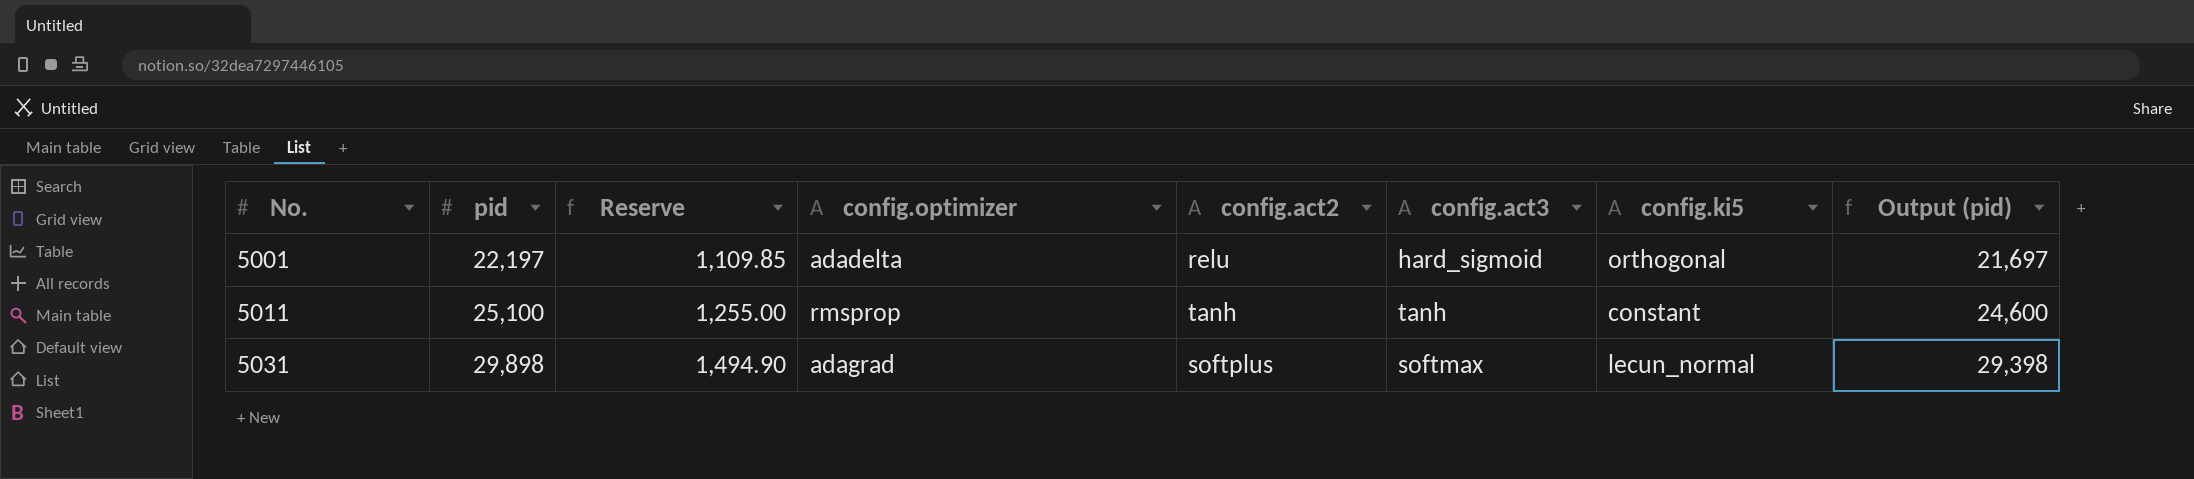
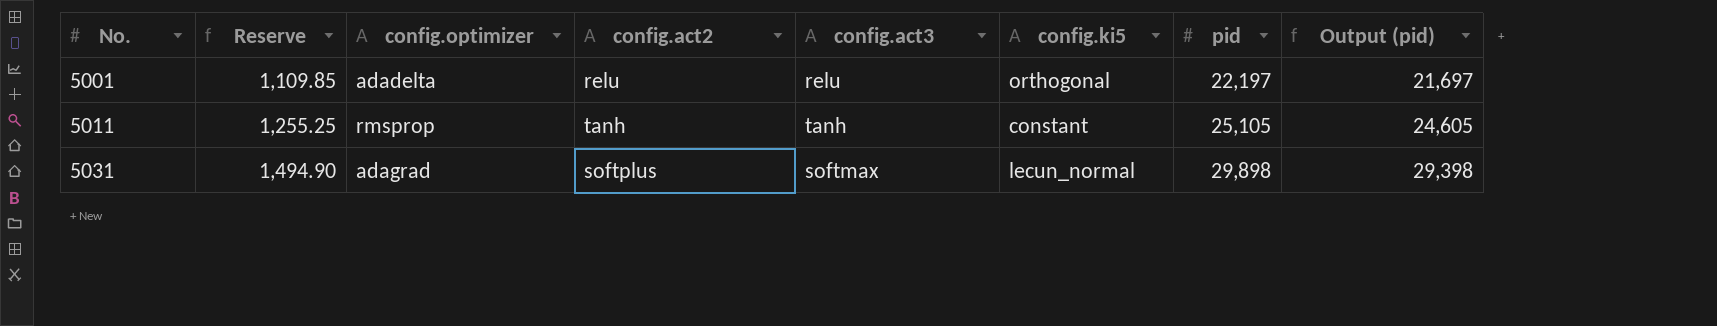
column pid | position: 2 -> 7
5001 | config.act3: hard_sigmoid -> relu
5011 | Reserve: 1,255.00 -> 1,255.25
5011 | pid: 25,100 -> 25,105
5011 | Output (pid): 24,600 -> 24,605

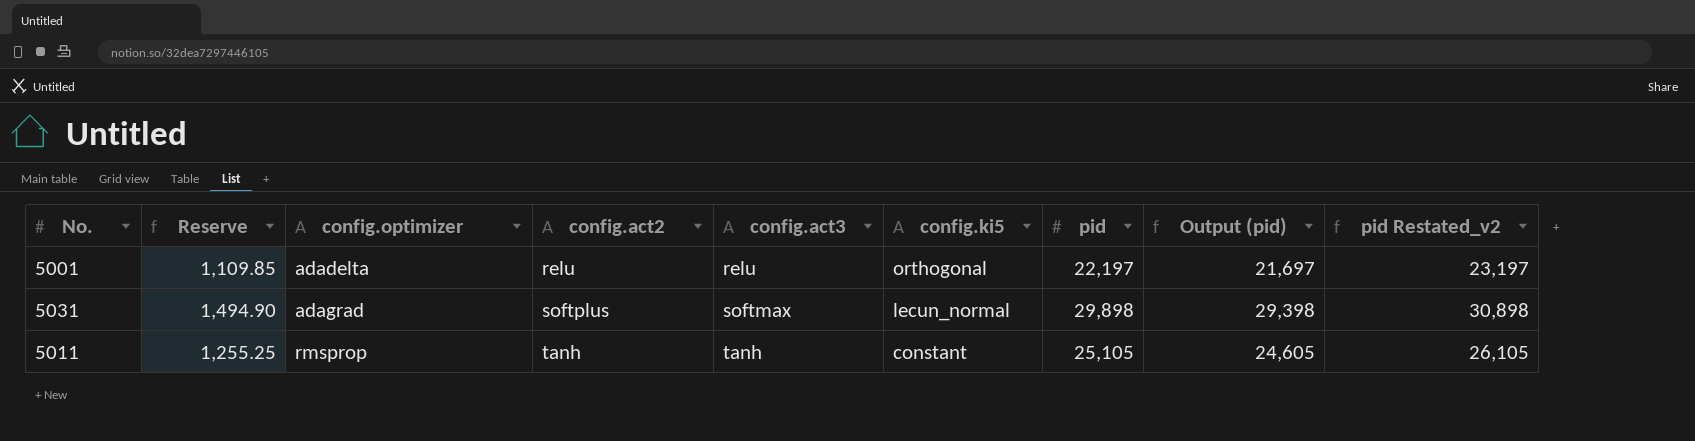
row order: No. ascending -> config.optimizer ascending
column pid Restated_v2 | formula: none -> [pid] + 1000

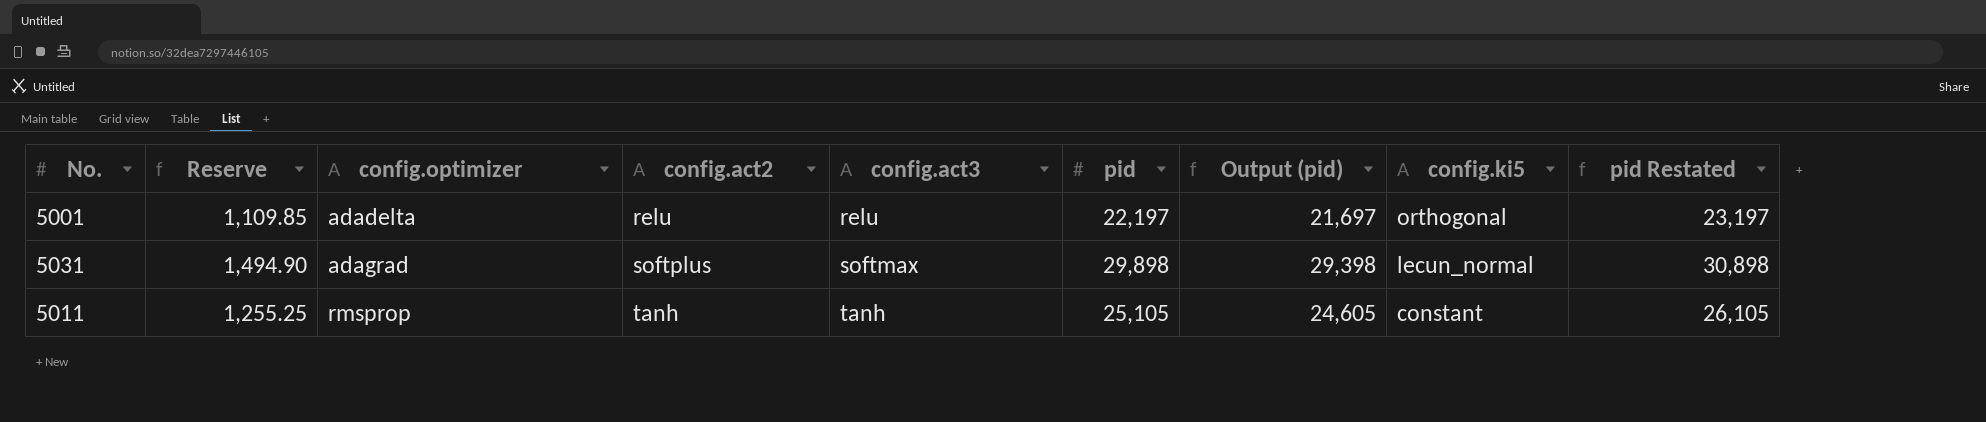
column config.ki5 | position: 6 -> 8
column name: pid Restated_v2 -> pid Restated

